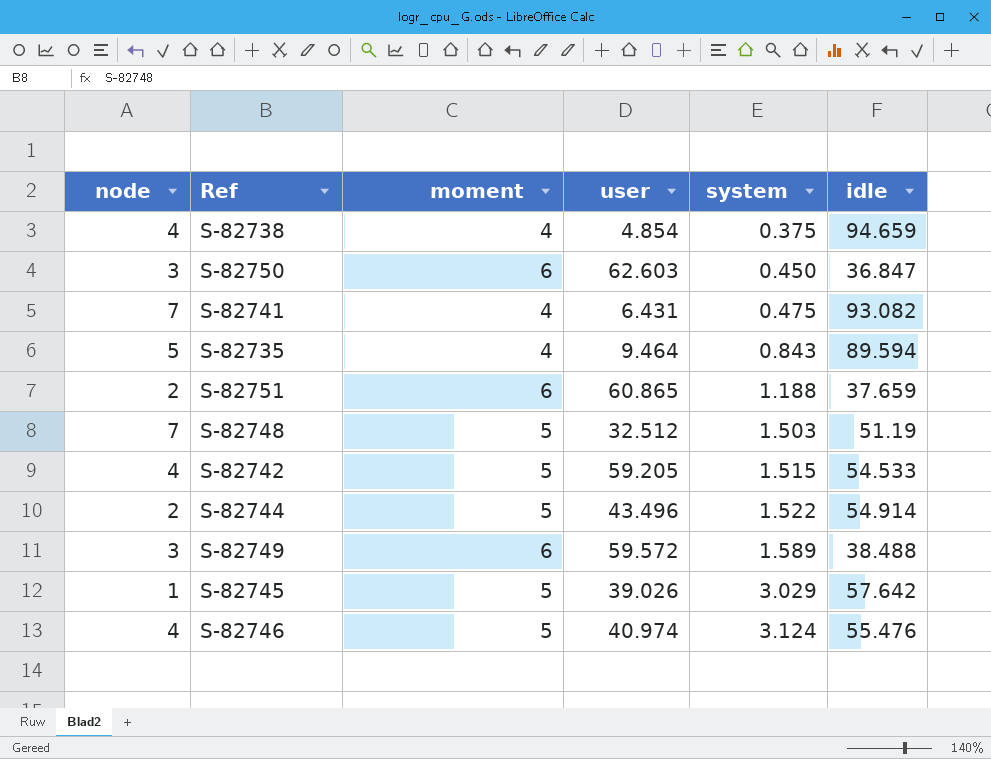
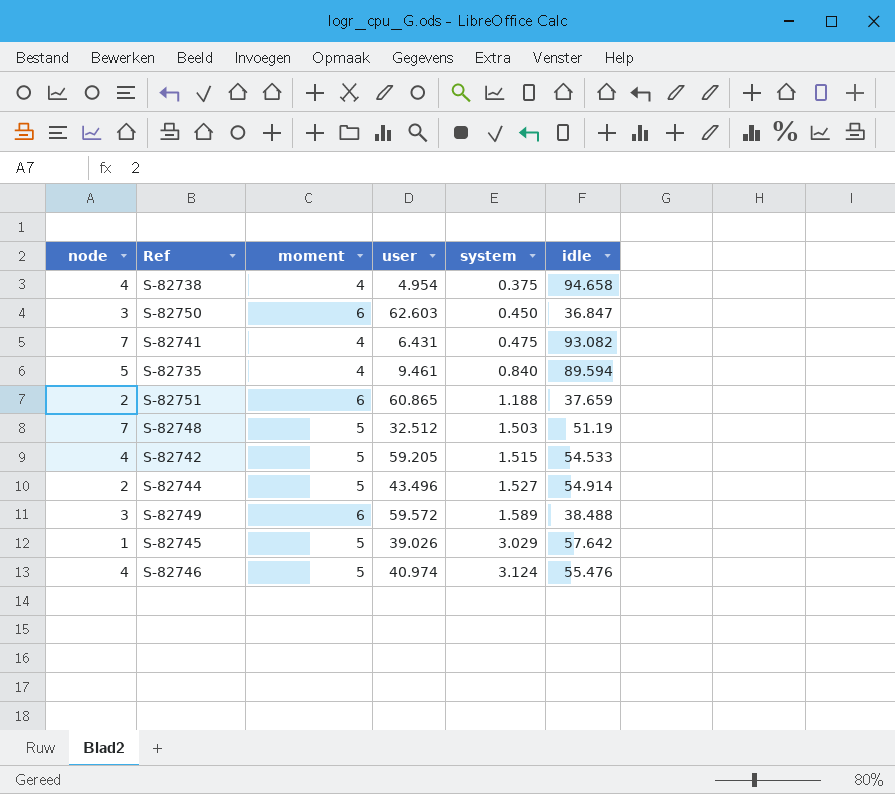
S-82738 | user: 4.854 -> 4.954
S-82738 | idle: 94.659 -> 94.658
S-82735 | user: 9.464 -> 9.461
S-82735 | system: 0.843 -> 0.840
S-82744 | system: 1.522 -> 1.527

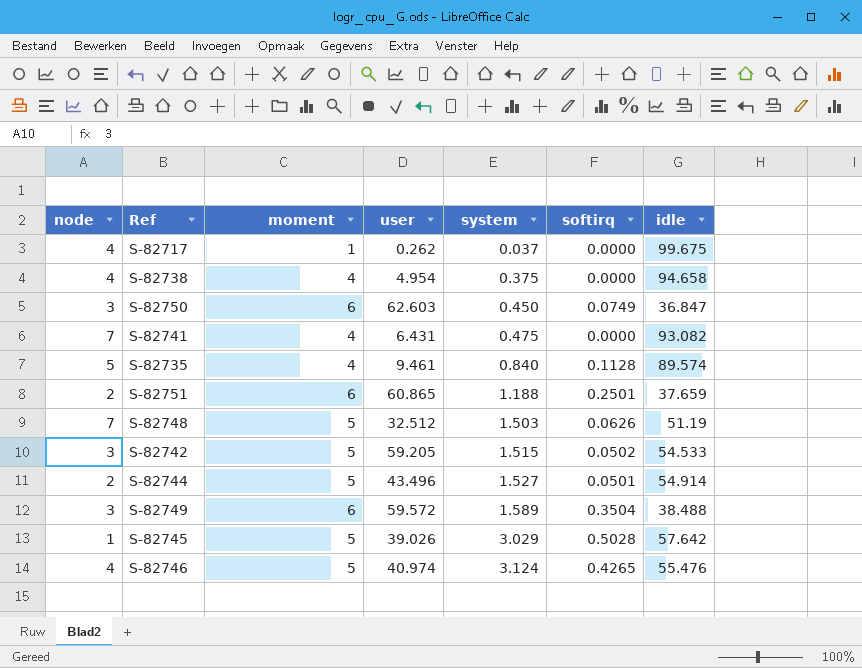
column softirq | position: none -> 6
row S-82717: none -> 4 | 1 | 0.262 | 0.037 | 0.0000 | 99.675
S-82735 | idle: 89.594 -> 89.574
S-82742 | node: 4 -> 3

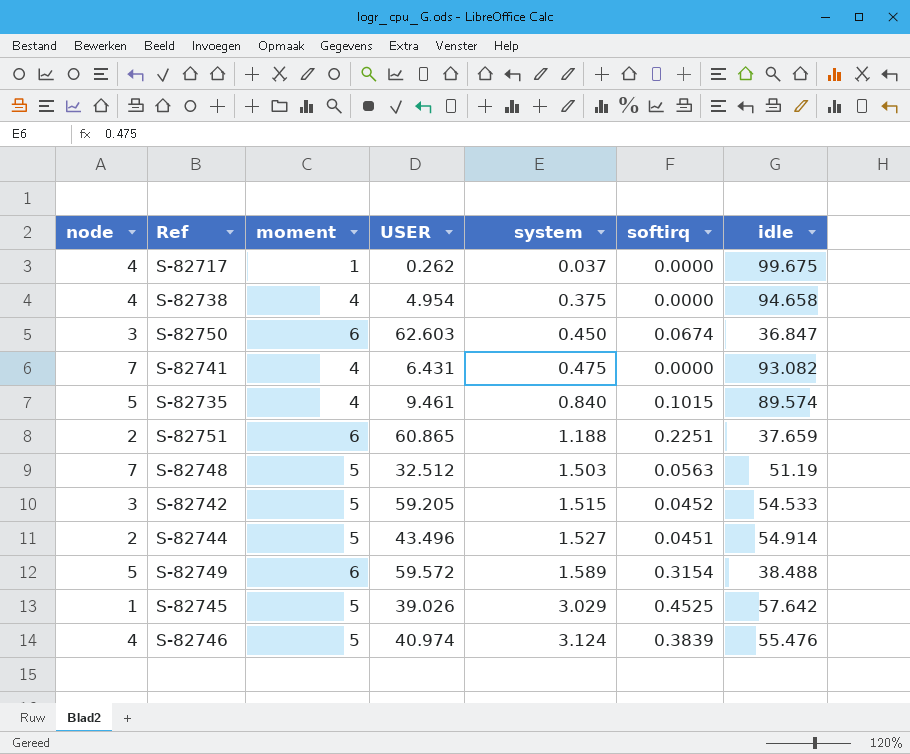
column name: user -> USER
S-82750 | softirq: 0.0749 -> 0.0674
S-82735 | softirq: 0.1128 -> 0.1015
S-82751 | softirq: 0.2501 -> 0.2251
S-82748 | softirq: 0.0626 -> 0.0563
S-82742 | softirq: 0.0502 -> 0.0452
S-82744 | softirq: 0.0501 -> 0.0451
S-82749 | node: 3 -> 5
S-82749 | softirq: 0.3504 -> 0.3154
S-82745 | softirq: 0.5028 -> 0.4525
S-82746 | softirq: 0.4265 -> 0.3839

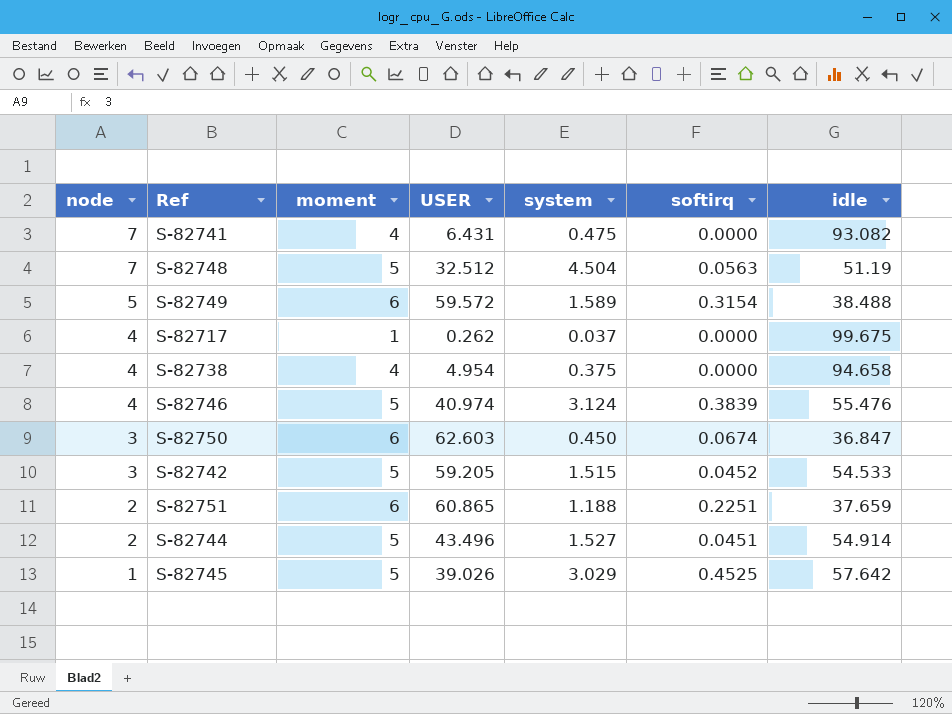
row order: system ascending -> node descending
row S-82735: 5 | 4 | 9.461 | 0.840 | 0.1015 | 89.574 -> none
S-82748 | system: 1.503 -> 4.504

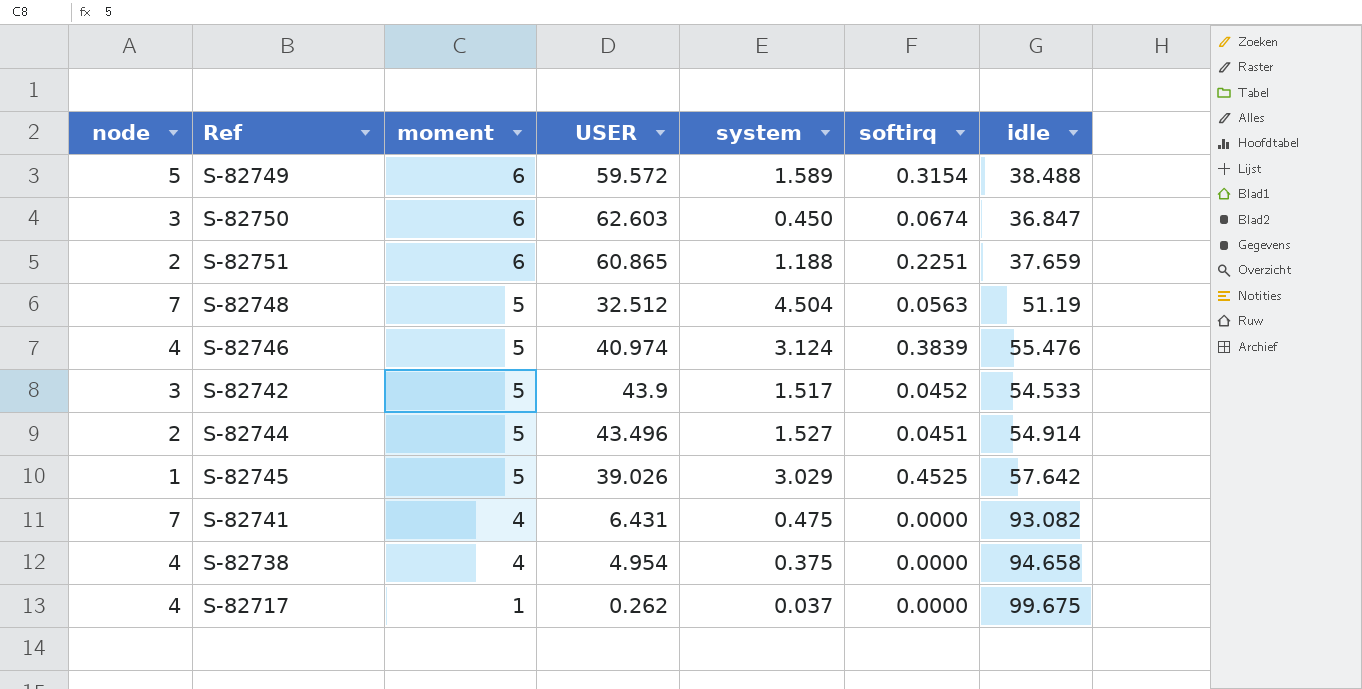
row order: node descending -> moment descending
S-82742 | USER: 59.205 -> 43.9
S-82742 | system: 1.515 -> 1.517

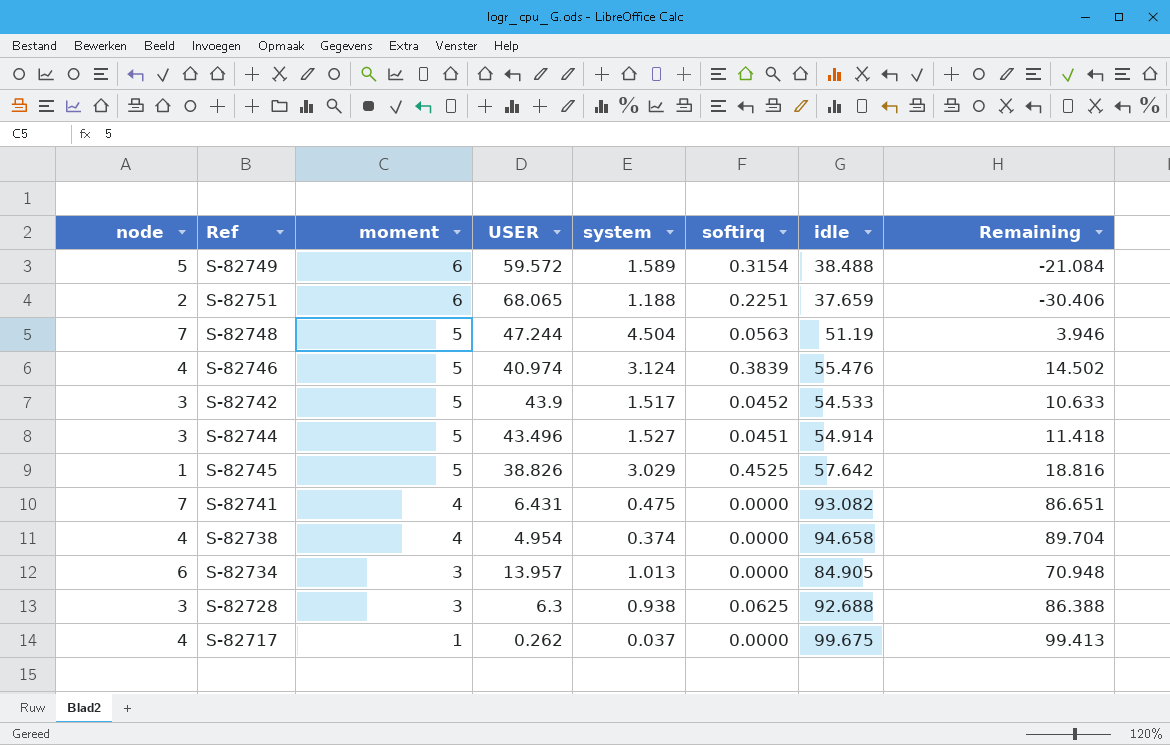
column Remaining | formula: none -> [idle] - [USER]
row S-82750: 3 | 6 | 62.603 | 0.450 | 0.0674 | 36.847 -> none
S-82751 | USER: 60.865 -> 68.065
S-82748 | USER: 32.512 -> 47.244
S-82744 | node: 2 -> 3
S-82745 | USER: 39.026 -> 38.826
S-82738 | system: 0.375 -> 0.374
row S-82734: none -> 6 | 3 | 13.957 | 1.013 | 0.0000 | 84.905 | 70.948
row S-82728: none -> 3 | 3 | 6.3 | 0.938 | 0.0625 | 92.688 | 86.388

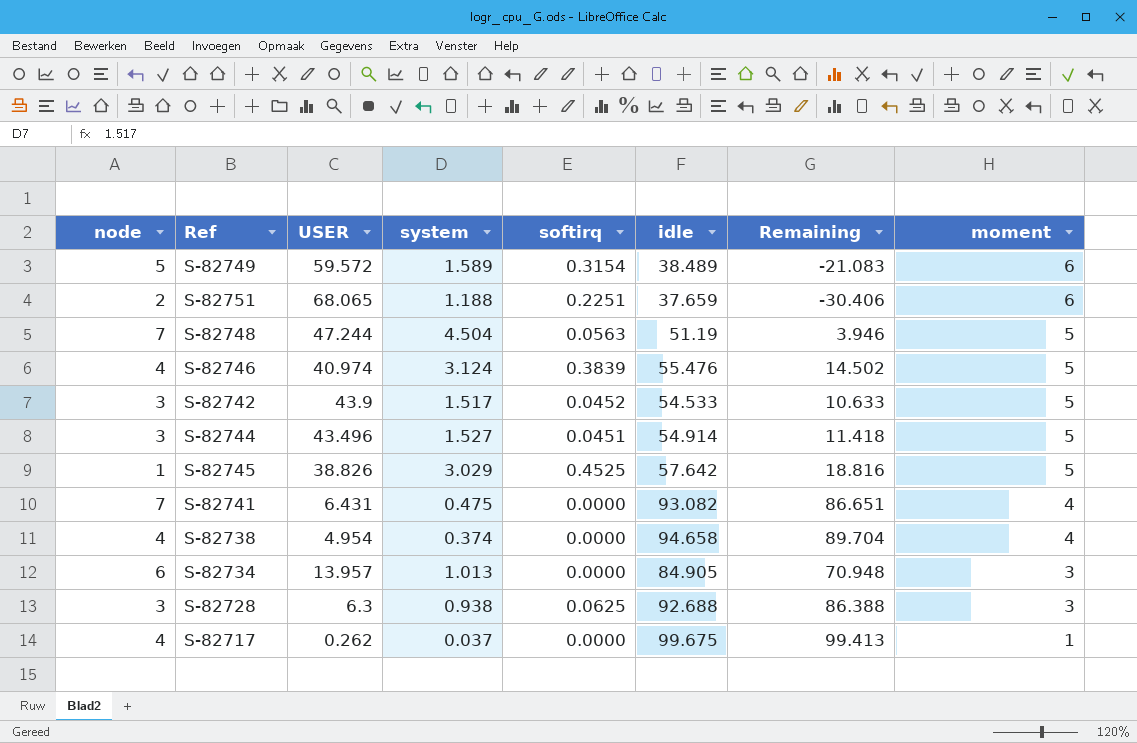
column moment | position: 3 -> 8
S-82749 | idle: 38.488 -> 38.489
S-82749 | Remaining: -21.084 -> -21.083

